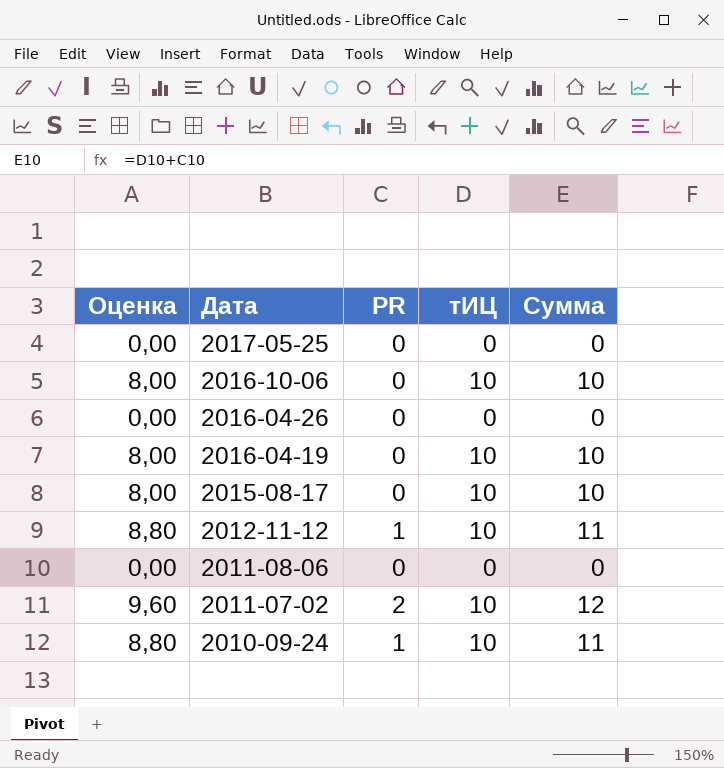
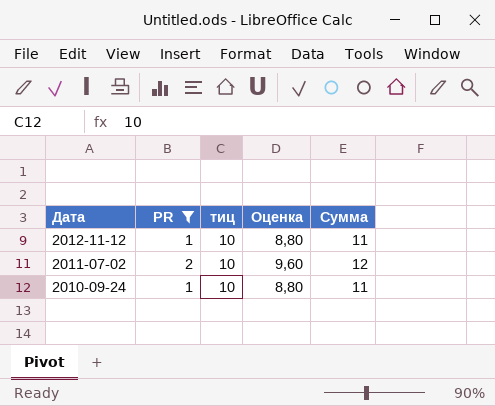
filter: none -> PR != 0
column name: тИЦ -> тиц
column Оценка | position: 1 -> 4

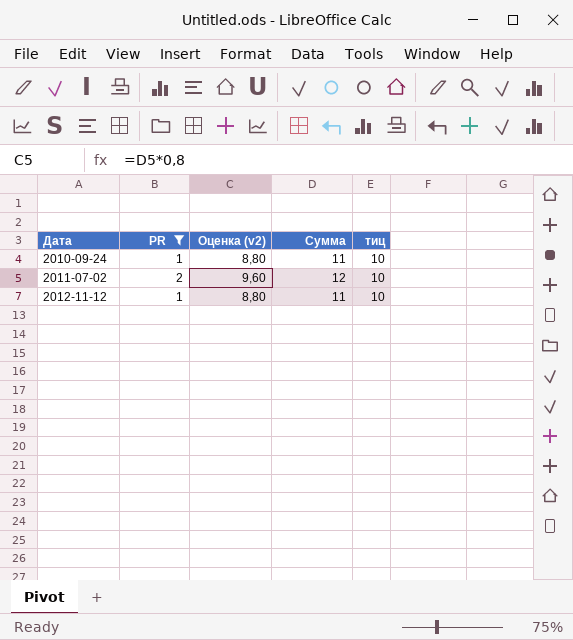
row order: Дата descending -> Дата ascending
column name: Оценка -> Оценка (v2)
column тиц | position: 3 -> 5

